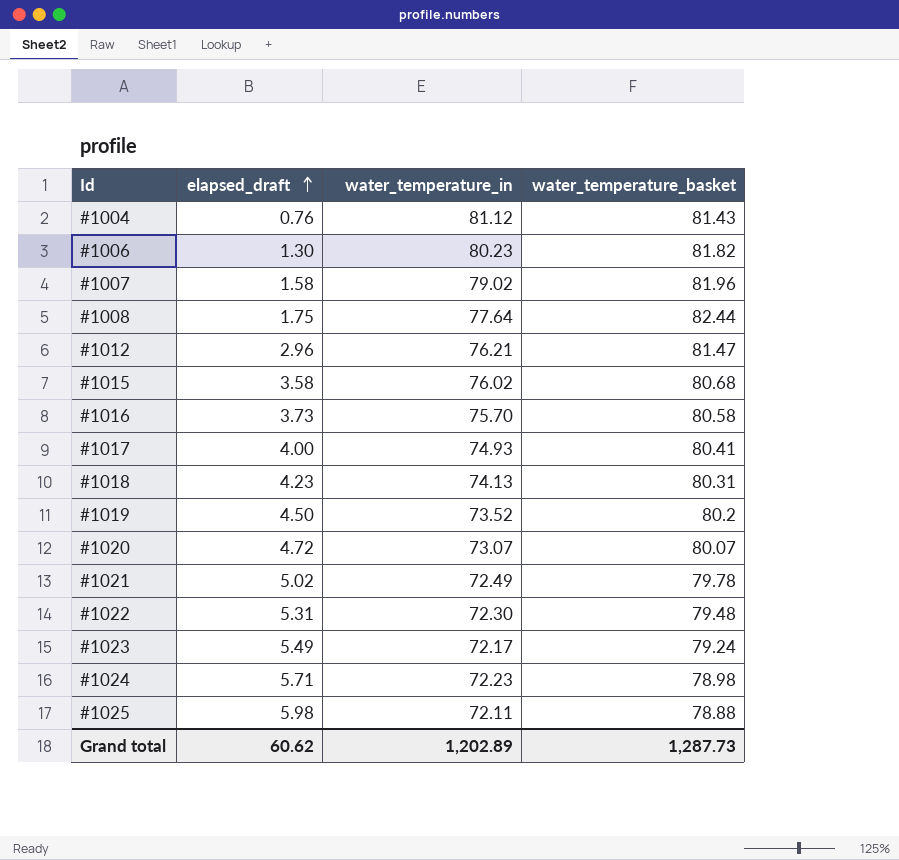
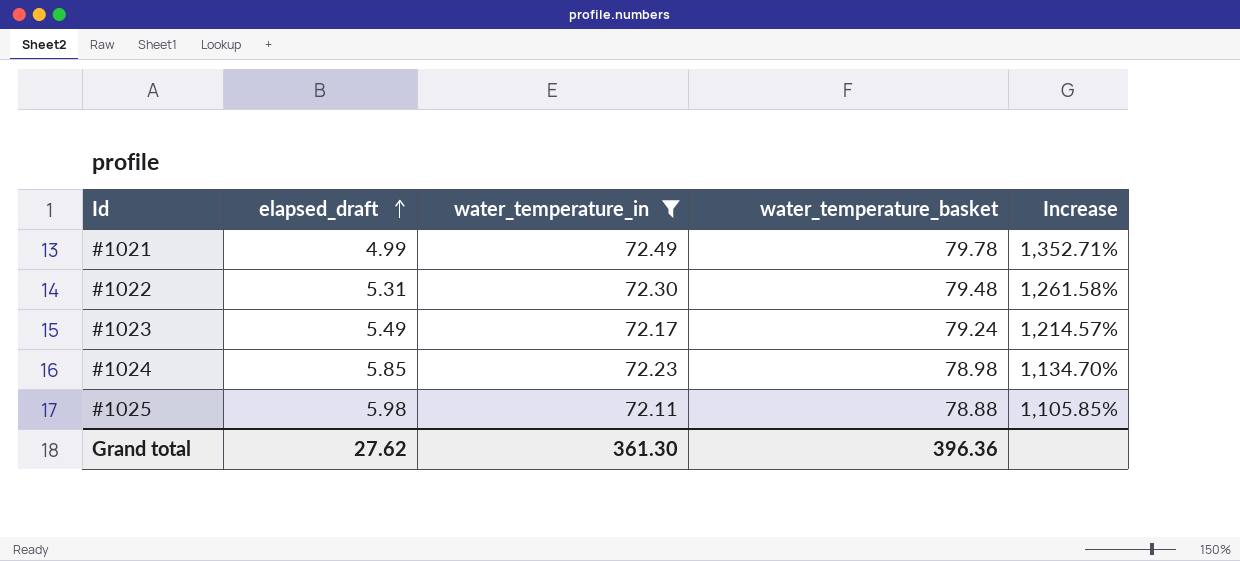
filter: none -> water_temperature_in <= 72.49
column Increase | formula: none -> ([water_temperature_in] - [elapsed_draft]) / [elapsed_draft]
#1021 | elapsed_draft: 5.02 -> 4.99
#1024 | elapsed_draft: 5.71 -> 5.85
Grand total | elapsed_draft: 60.62 -> 27.62
Grand total | water_temperature_in: 1,202.89 -> 361.30
Grand total | water_temperature_basket: 1,287.73 -> 396.36

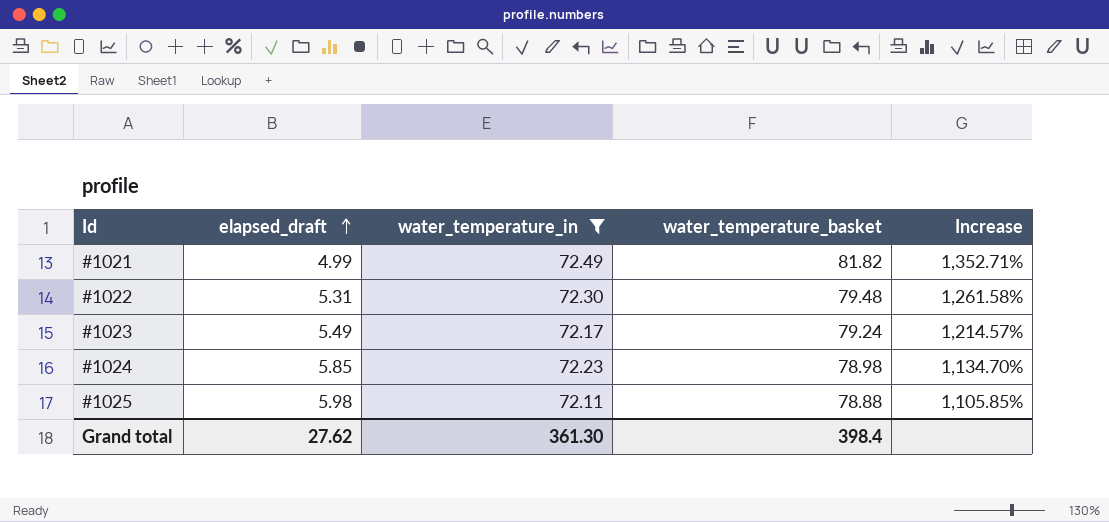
#1021 | water_temperature_basket: 79.78 -> 81.82
Grand total | water_temperature_basket: 396.36 -> 398.4

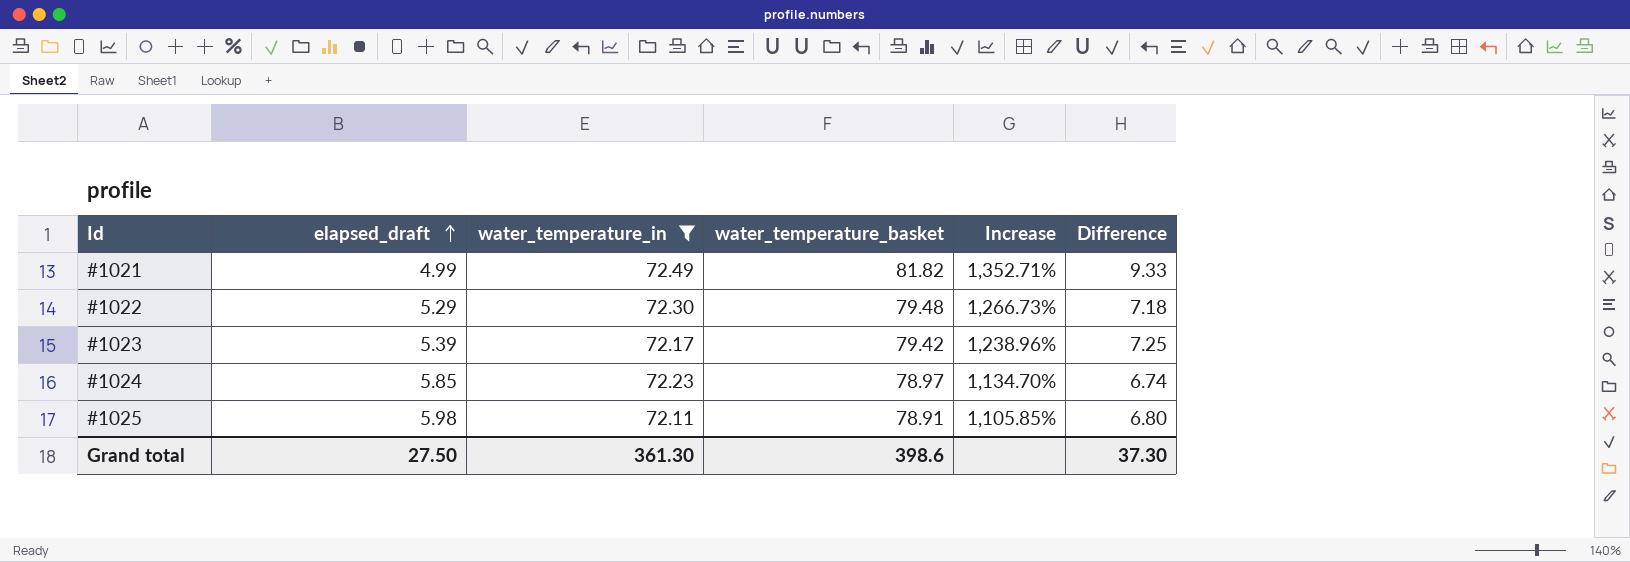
column Difference | formula: none -> [water_temperature_basket] - [water_temperature_in]
#1022 | elapsed_draft: 5.31 -> 5.29
#1022 | Increase: 1,261.58% -> 1,266.73%
#1023 | elapsed_draft: 5.49 -> 5.39
#1023 | water_temperature_basket: 79.24 -> 79.42
#1023 | Increase: 1,214.57% -> 1,238.96%
#1024 | water_temperature_basket: 78.98 -> 78.97
#1025 | water_temperature_basket: 78.88 -> 78.91
Grand total | elapsed_draft: 27.62 -> 27.50
Grand total | water_temperature_basket: 398.4 -> 398.6

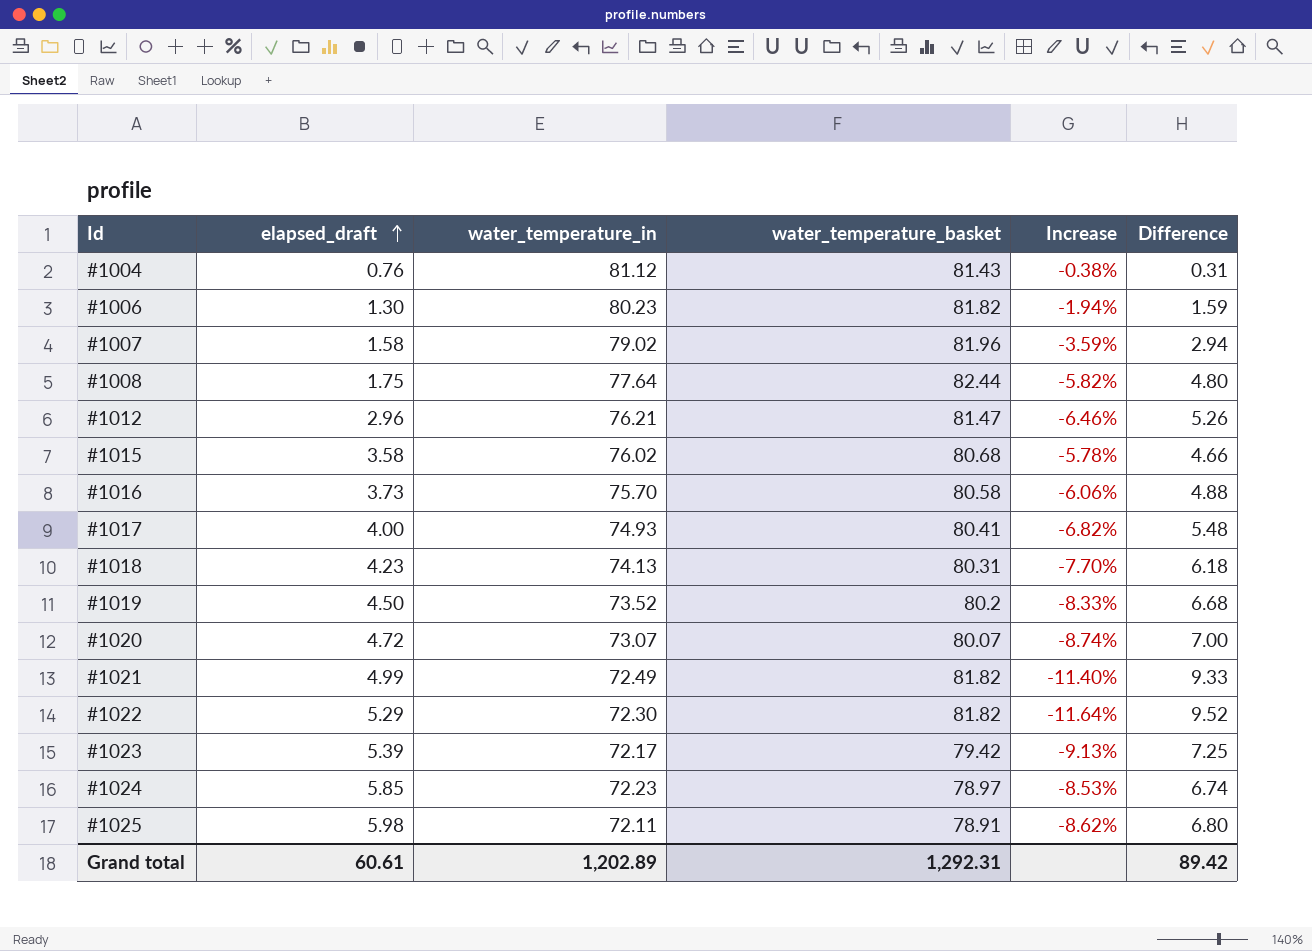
filter: water_temperature_in <= 72.49 -> none
column Increase | formula: ([water_temperature_in] - [elapsed_draft]) / [elapsed_draft] -> ([water_temperature_in] - [water_temperature_basket]) / [water_temperature_basket]
#1022 | water_temperature_basket: 79.48 -> 81.82
#1022 | Difference: 7.18 -> 9.52
Grand total | elapsed_draft: 27.50 -> 60.61
Grand total | water_temperature_in: 361.30 -> 1,202.89
Grand total | water_temperature_basket: 398.6 -> 1,292.31
Grand total | Difference: 37.30 -> 89.42

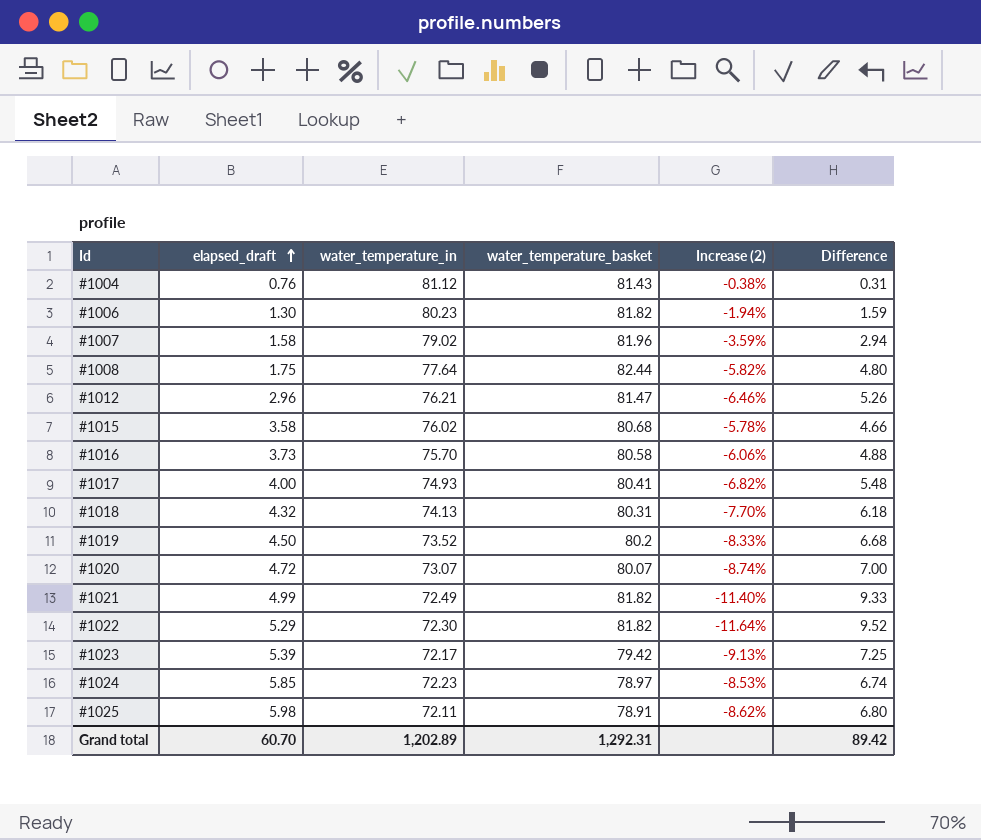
column name: Increase -> Increase (2)
#1018 | elapsed_draft: 4.23 -> 4.32
Grand total | elapsed_draft: 60.61 -> 60.70

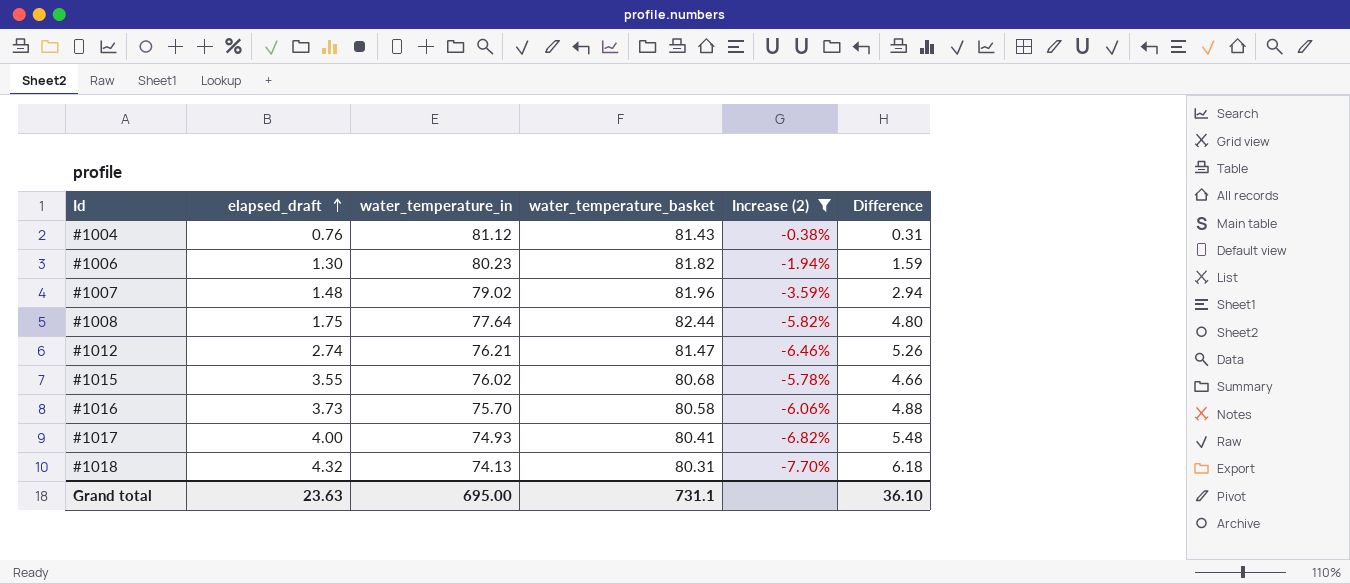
filter: none -> Increase (2) >= -7.70%
#1007 | elapsed_draft: 1.58 -> 1.48
#1012 | elapsed_draft: 2.96 -> 2.74
#1015 | elapsed_draft: 3.58 -> 3.55
Grand total | elapsed_draft: 60.70 -> 23.63
Grand total | water_temperature_in: 1,202.89 -> 695.00
Grand total | water_temperature_basket: 1,292.31 -> 731.1
Grand total | Difference: 89.42 -> 36.10

